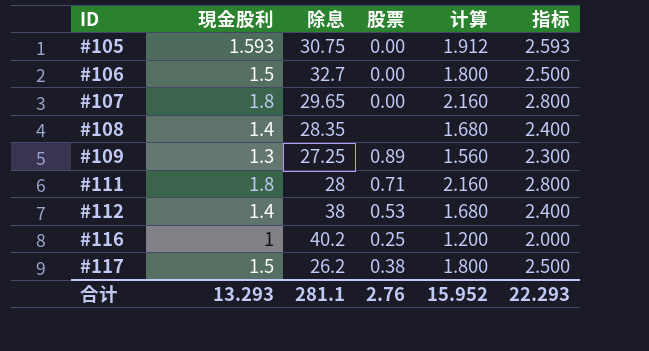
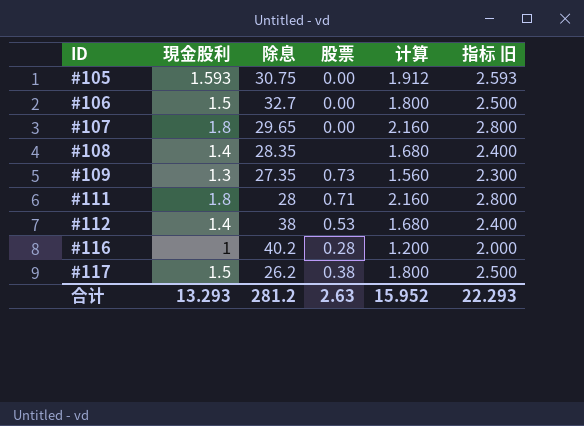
column name: 指标 -> 指标 旧
#109 | 除息: 27.25 -> 27.35
#109 | 股票: 0.89 -> 0.73
#116 | 股票: 0.25 -> 0.28
合计 | 除息: 281.1 -> 281.2
合计 | 股票: 2.76 -> 2.63

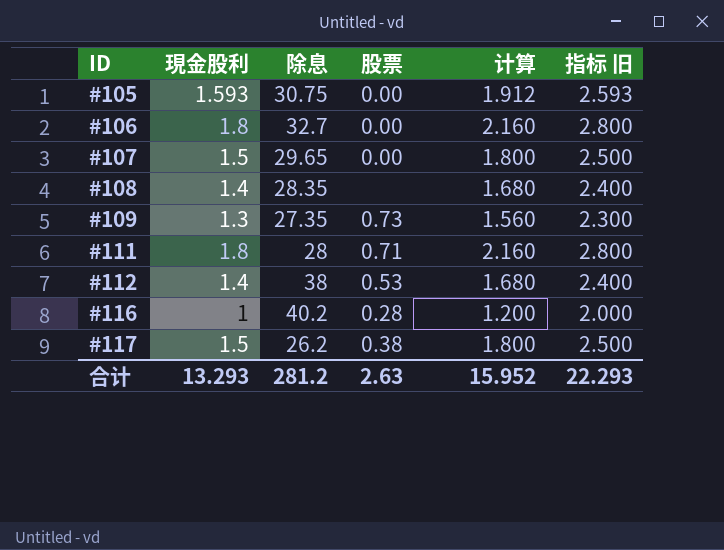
#106 | 現金股利: 1.5 -> 1.8
#106 | 计算: 1.800 -> 2.160
#106 | 指标 旧: 2.500 -> 2.800
#107 | 現金股利: 1.8 -> 1.5
#107 | 计算: 2.160 -> 1.800
#107 | 指标 旧: 2.800 -> 2.500

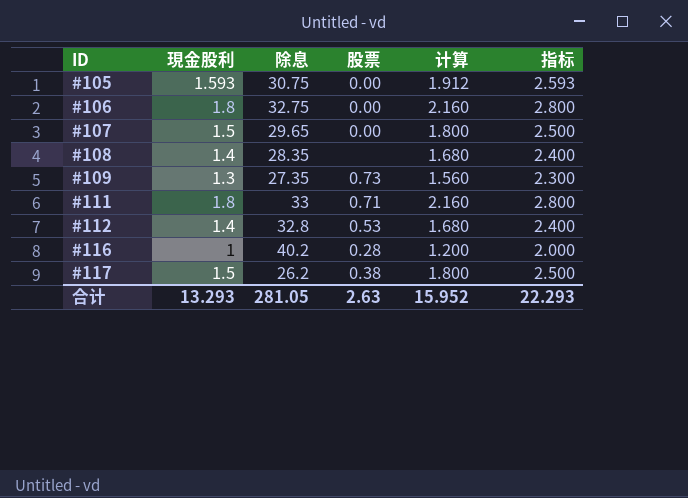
column name: 指标 旧 -> 指标
#106 | 除息: 32.7 -> 32.75
#111 | 除息: 28 -> 33
#112 | 除息: 38 -> 32.8
合计 | 除息: 281.2 -> 281.05

